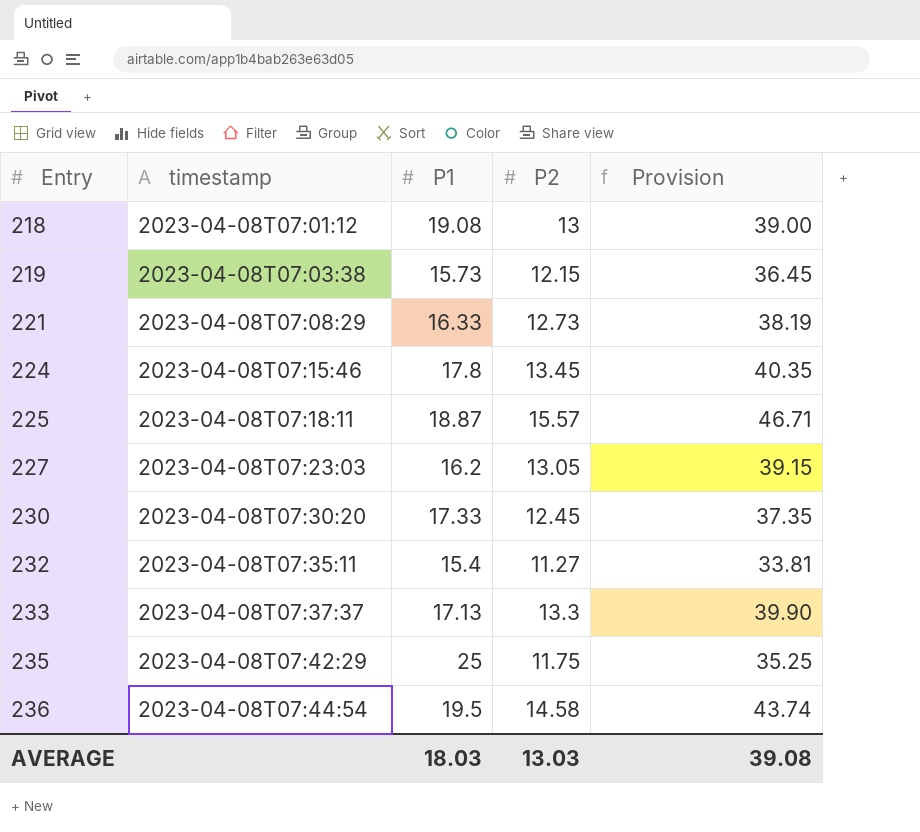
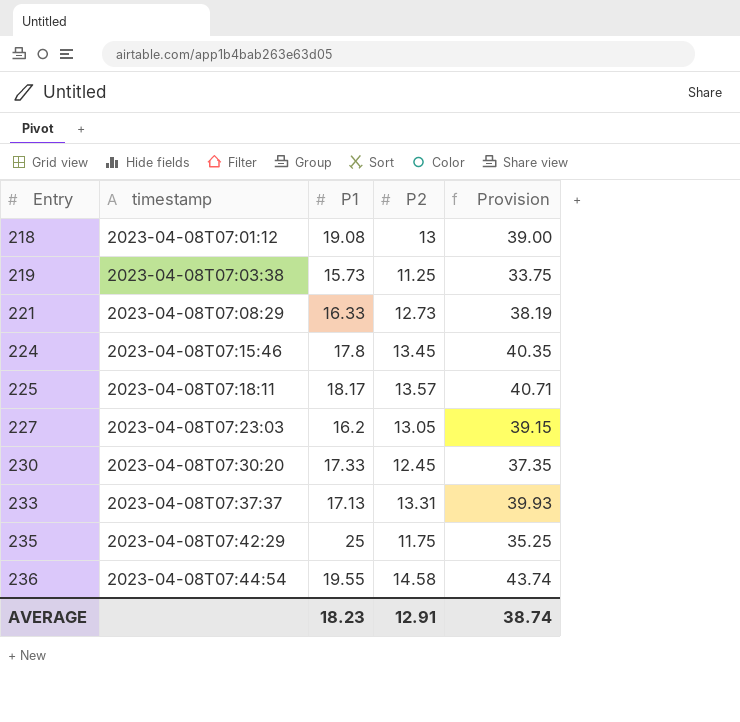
row 232: 2023-04-08T07:35:11 | 15.4 | 11.27 | 33.81 -> none
219 | P2: 12.15 -> 11.25
219 | Provision: 36.45 -> 33.75
225 | P1: 18.87 -> 18.17
225 | P2: 15.57 -> 13.57
225 | Provision: 46.71 -> 40.71
233 | P2: 13.3 -> 13.31
233 | Provision: 39.90 -> 39.93
236 | P1: 19.5 -> 19.55
AVERAGE | P1: 18.03 -> 18.23
AVERAGE | P2: 13.03 -> 12.91
AVERAGE | Provision: 39.08 -> 38.74

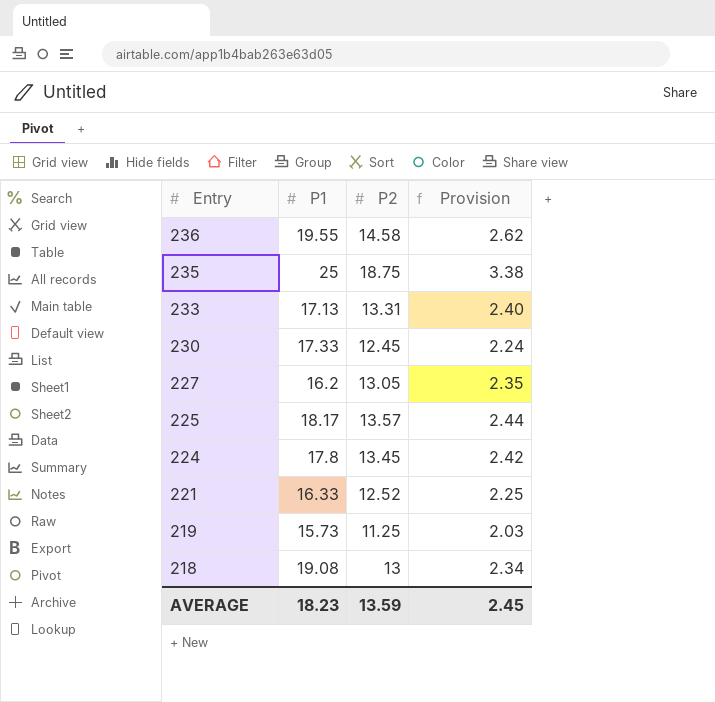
row order: Entry ascending -> Entry descending
column timestamp | position: 2 -> none
column Provision | formula: [P2] * 3 -> [P2] * 0.18
235 | P2: 11.75 -> 18.75
221 | P2: 12.73 -> 12.52
AVERAGE | P2: 12.91 -> 13.59
AVERAGE | Provision: 38.74 -> 2.45

